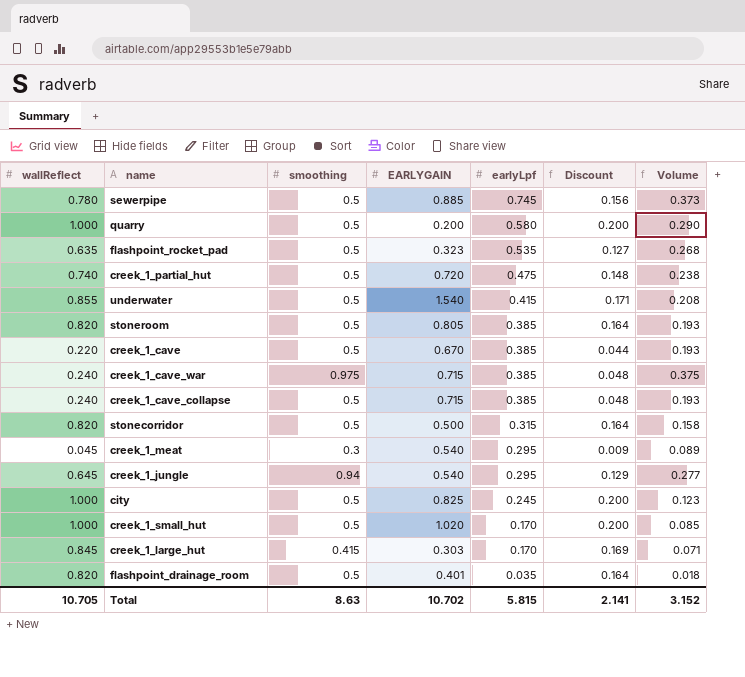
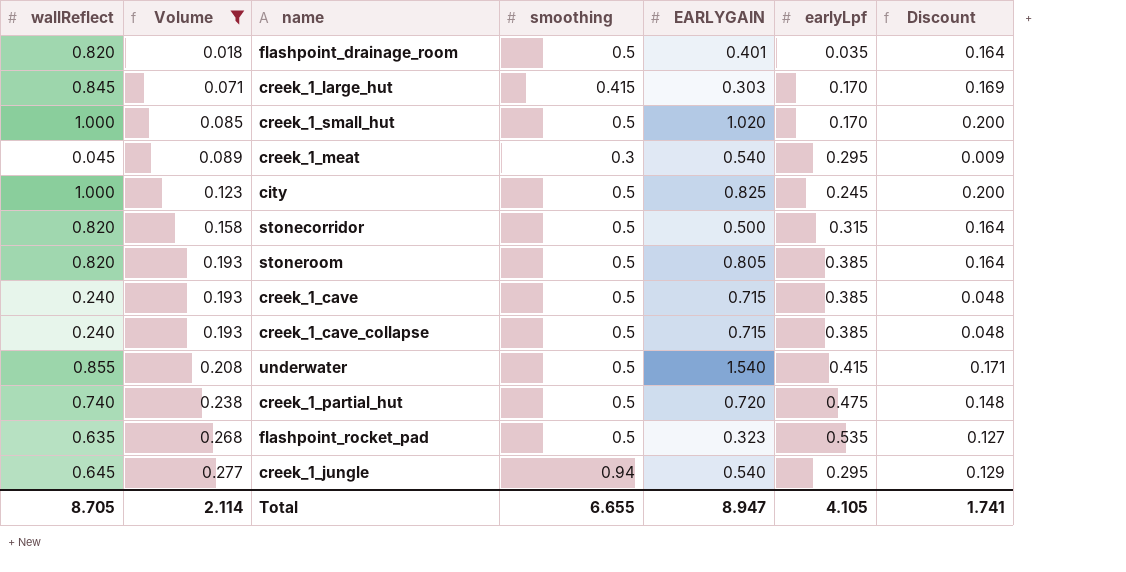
filter: none -> Volume <= 0.277
row order: earlyLpf descending -> Volume ascending
column Volume | position: 7 -> 2
creek_1_cave | wallReflect: 0.220 -> 0.240
creek_1_cave | EARLYGAIN: 0.670 -> 0.715
creek_1_cave | Discount: 0.044 -> 0.048
Total | wallReflect: 10.705 -> 8.705
Total | Volume: 3.152 -> 2.114
Total | smoothing: 8.63 -> 6.655
Total | EARLYGAIN: 10.702 -> 8.947
Total | earlyLpf: 5.815 -> 4.105
Total | Discount: 2.141 -> 1.741

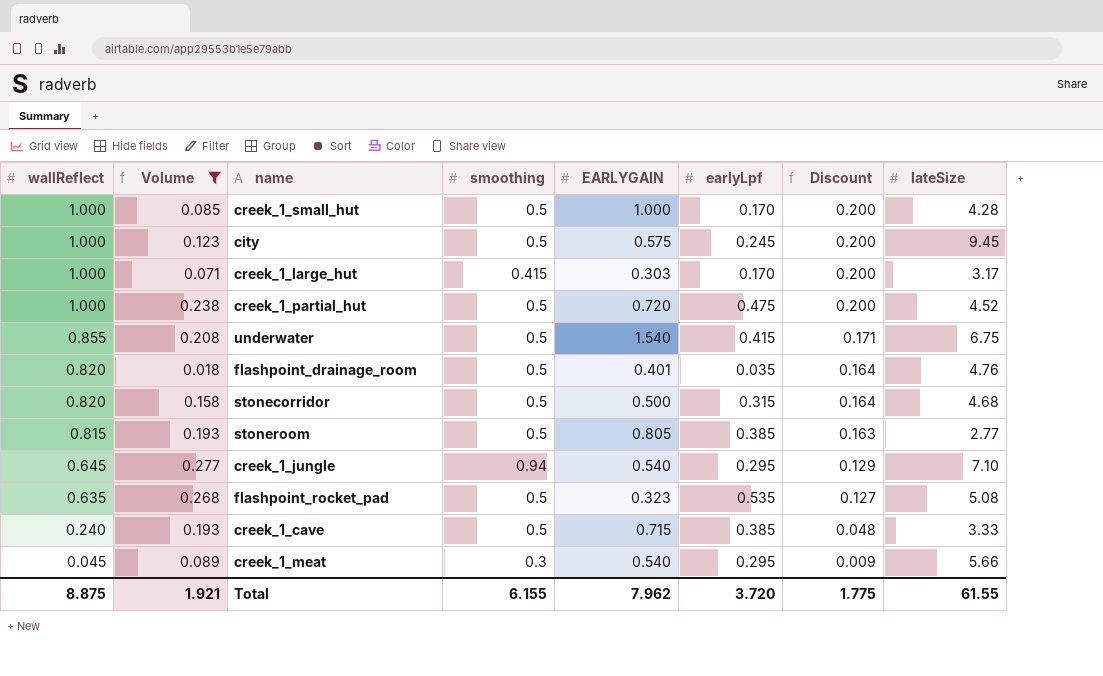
row order: Volume ascending -> wallReflect descending
column lateSize | position: none -> 8
row creek_1_cave_collapse: 0.240 | 0.193 | 0.5 | 0.715 | 0.385 | 0.048 -> none
creek_1_small_hut | EARLYGAIN: 1.020 -> 1.000
city | EARLYGAIN: 0.825 -> 0.575
creek_1_large_hut | wallReflect: 0.845 -> 1.000
creek_1_large_hut | Discount: 0.169 -> 0.200
creek_1_partial_hut | wallReflect: 0.740 -> 1.000
creek_1_partial_hut | Discount: 0.148 -> 0.200
stoneroom | wallReflect: 0.820 -> 0.815
stoneroom | Discount: 0.164 -> 0.163
Total | wallReflect: 8.705 -> 8.875
Total | Volume: 2.114 -> 1.921
Total | smoothing: 6.655 -> 6.155
Total | EARLYGAIN: 8.947 -> 7.962
Total | earlyLpf: 4.105 -> 3.720
Total | Discount: 1.741 -> 1.775

